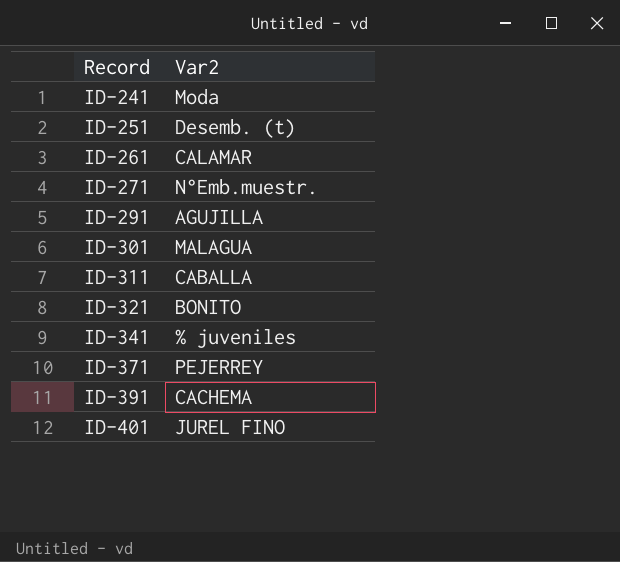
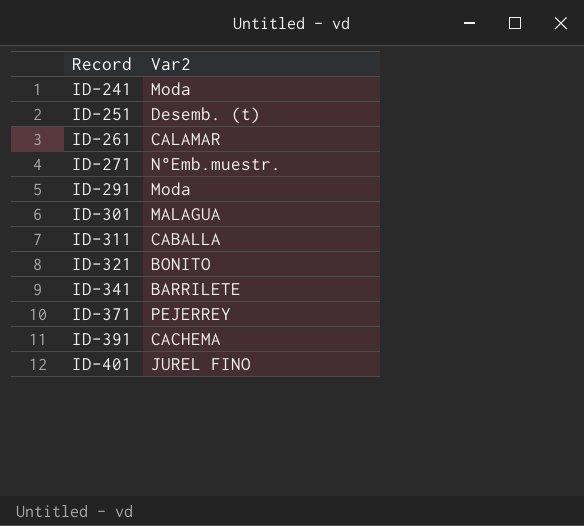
ID-291 | Var2: AGUJILLA -> Moda
ID-341 | Var2: % juveniles -> BARRILETE

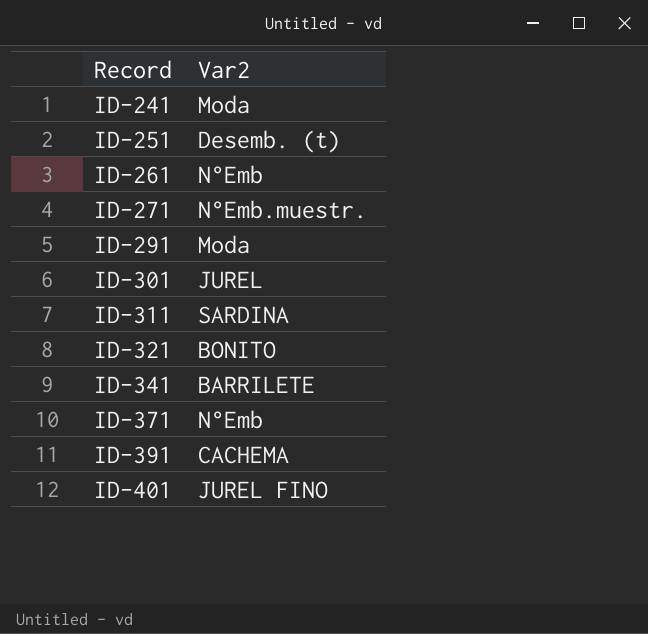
ID-261 | Var2: CALAMAR -> N°Emb
ID-301 | Var2: MALAGUA -> JUREL
ID-311 | Var2: CABALLA -> SARDINA
ID-371 | Var2: PEJERREY -> N°Emb

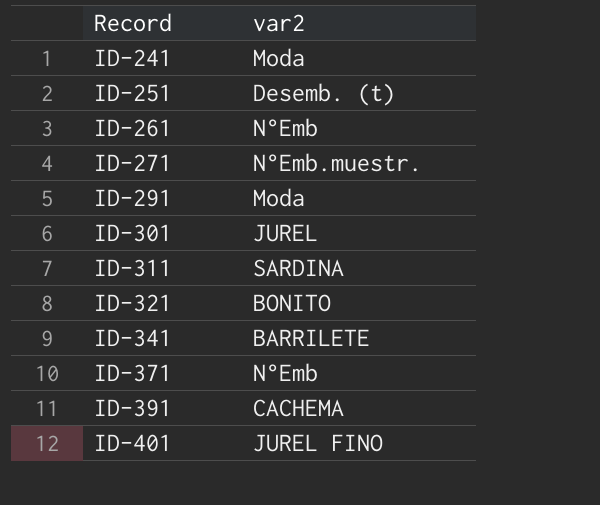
column name: Var2 -> var2

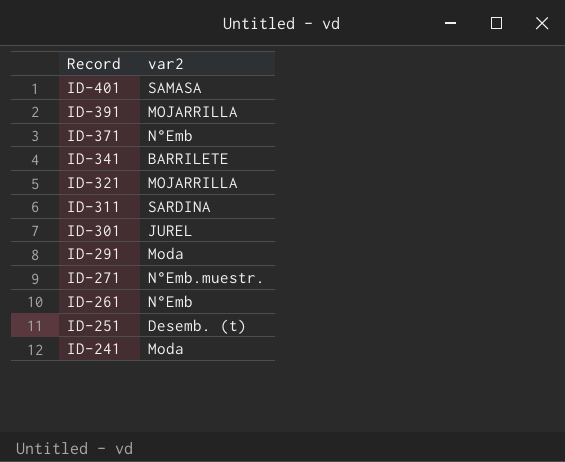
row order: Record ascending -> Record descending
ID-401 | var2: JUREL FINO -> SAMASA
ID-391 | var2: CACHEMA -> MOJARRILLA
ID-321 | var2: BONITO -> MOJARRILLA

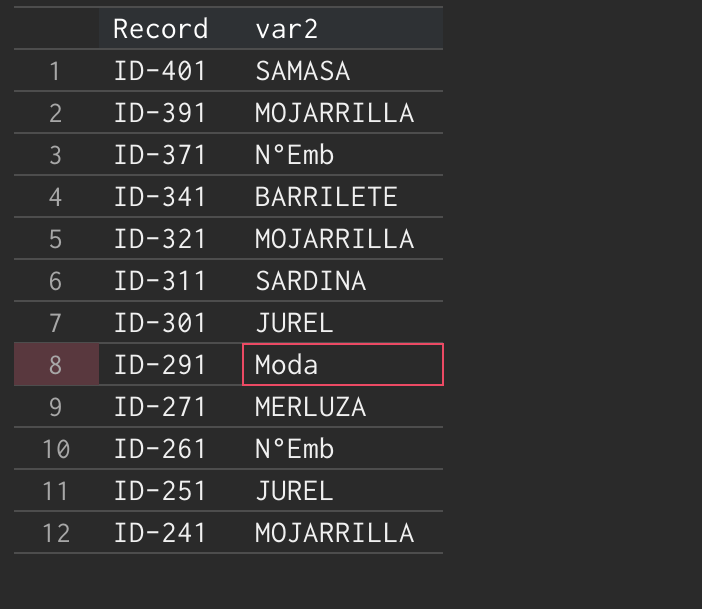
ID-271 | var2: N°Emb.muestr. -> MERLUZA
ID-251 | var2: Desemb. (t) -> JUREL
ID-241 | var2: Moda -> MOJARRILLA

